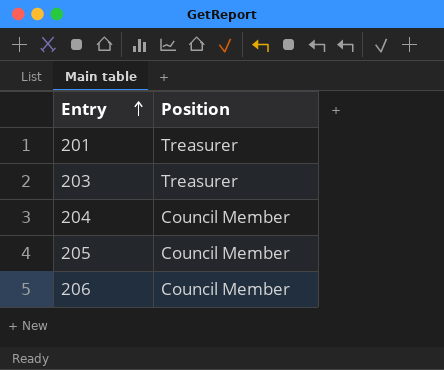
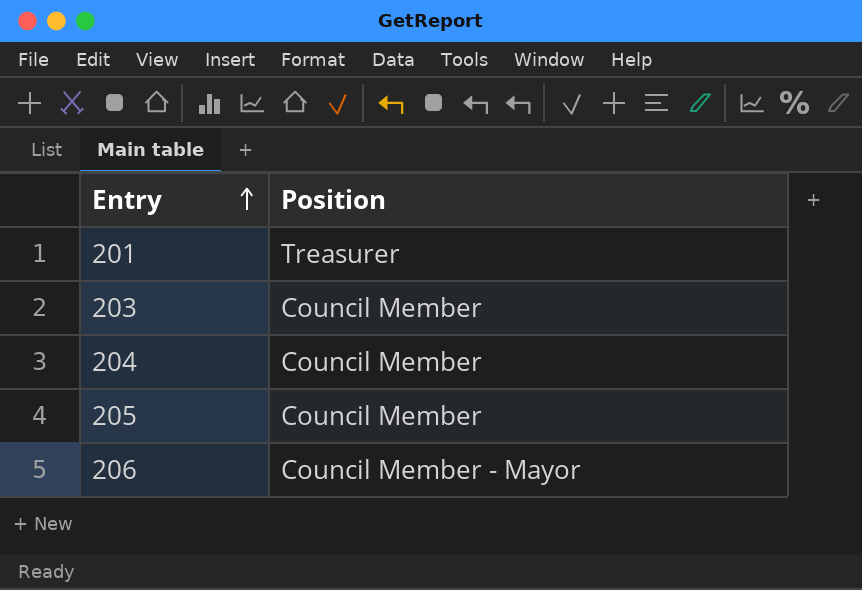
203 | Position: Treasurer -> Council Member
206 | Position: Council Member -> Council Member - Mayor

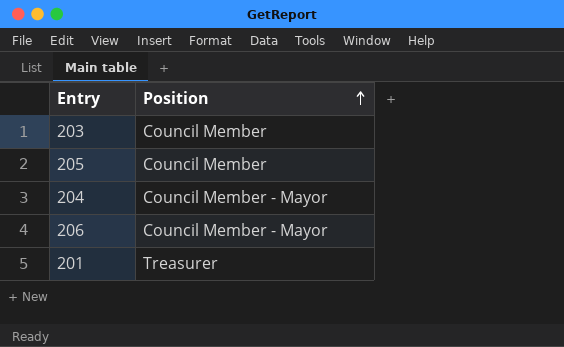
row order: Entry ascending -> Position ascending
204 | Position: Council Member -> Council Member - Mayor

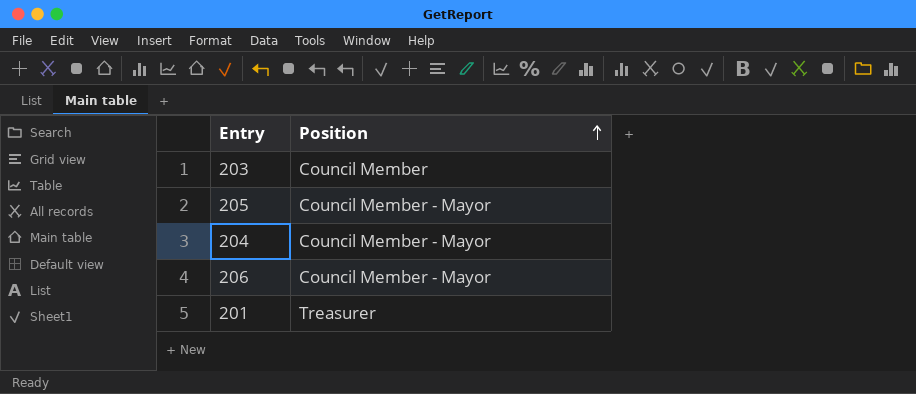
205 | Position: Council Member -> Council Member - Mayor

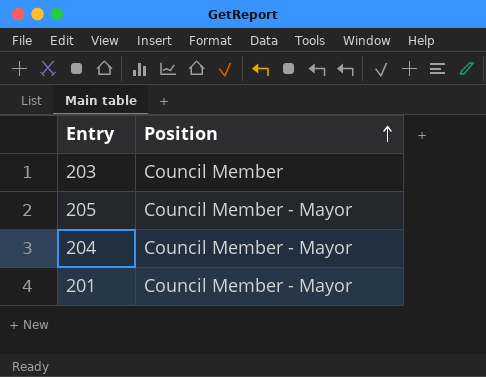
row 206: Council Member - Mayor -> none
201 | Position: Treasurer -> Council Member - Mayor

